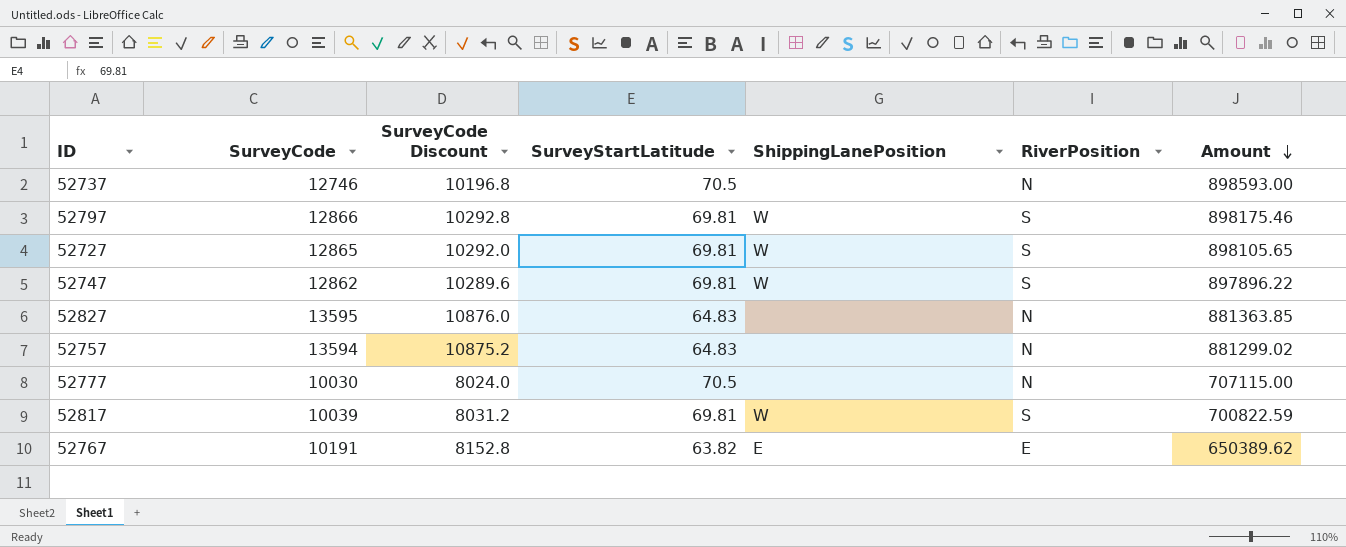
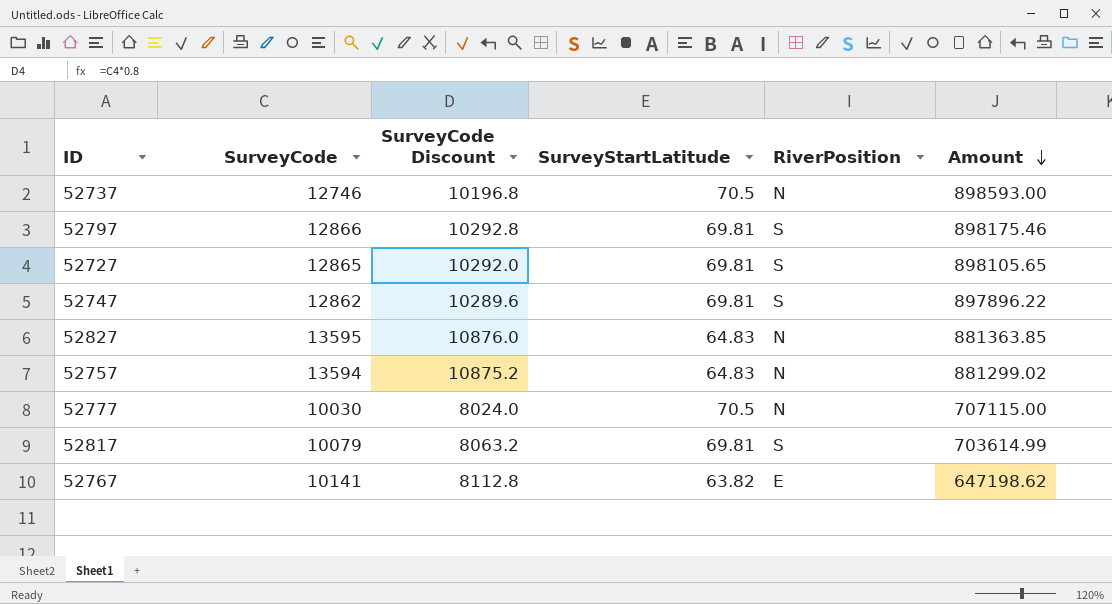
column ShippingLanePosition | position: 5 -> none
52817 | SurveyCode: 10039 -> 10079
52817 | SurveyCode Discount: 8031.2 -> 8063.2
52817 | Amount: 700822.59 -> 703614.99
52767 | SurveyCode: 10191 -> 10141
52767 | SurveyCode Discount: 8152.8 -> 8112.8
52767 | Amount: 650389.62 -> 647198.62

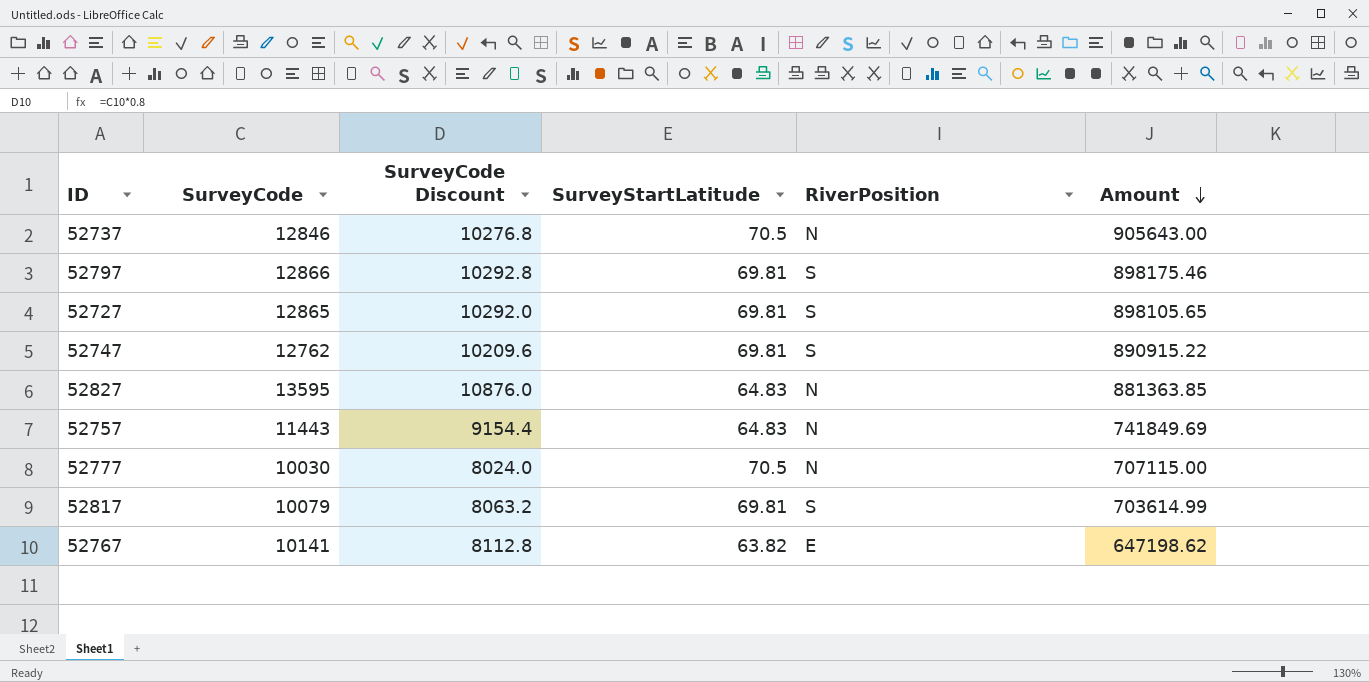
52737 | SurveyCode: 12746 -> 12846
52737 | SurveyCode Discount: 10196.8 -> 10276.8
52737 | Amount: 898593.00 -> 905643.00
52747 | SurveyCode: 12862 -> 12762
52747 | SurveyCode Discount: 10289.6 -> 10209.6
52747 | Amount: 897896.22 -> 890915.22
52757 | SurveyCode: 13594 -> 11443
52757 | SurveyCode Discount: 10875.2 -> 9154.4
52757 | Amount: 881299.02 -> 741849.69

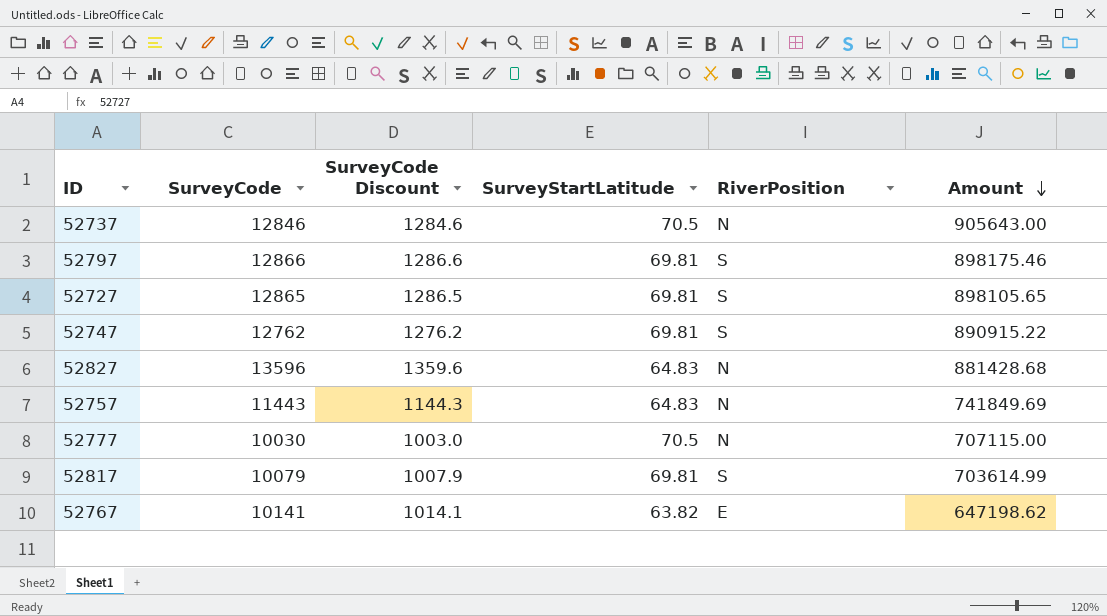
column SurveyCode Discount | formula: [SurveyCode] * 0.8 -> [SurveyCode] * 0.1
52827 | SurveyCode: 13595 -> 13596
52827 | Amount: 881363.85 -> 881428.68

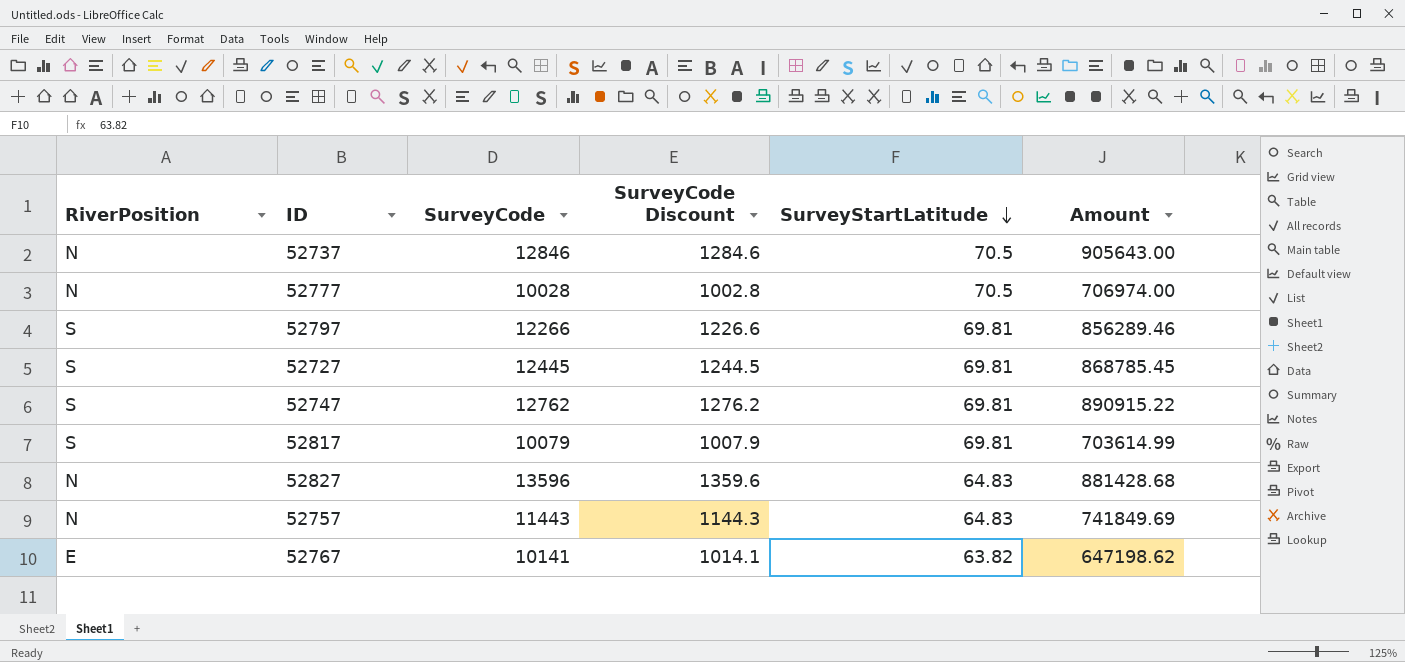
row order: Amount descending -> SurveyStartLatitude descending
column RiverPosition | position: 5 -> 1
52777 | SurveyCode: 10030 -> 10028
52777 | SurveyCode Discount: 1003.0 -> 1002.8
52777 | Amount: 707115.00 -> 706974.00
52797 | SurveyCode: 12866 -> 12266
52797 | SurveyCode Discount: 1286.6 -> 1226.6
52797 | Amount: 898175.46 -> 856289.46
52727 | SurveyCode: 12865 -> 12445
52727 | SurveyCode Discount: 1286.5 -> 1244.5
52727 | Amount: 898105.65 -> 868785.45

